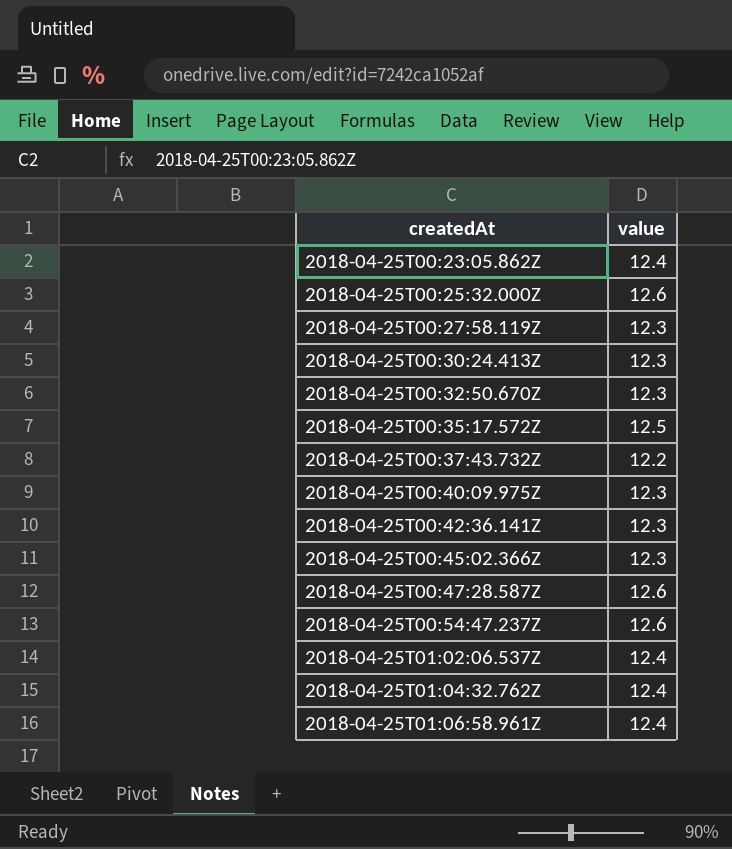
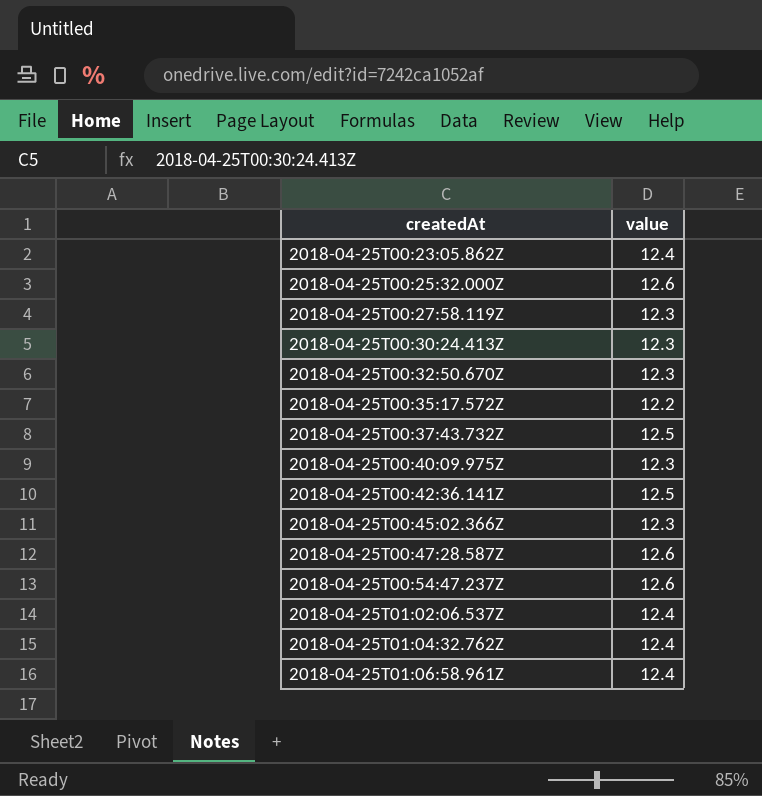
2018-04-25T00:35:17.572Z | value: 12.5 -> 12.2
2018-04-25T00:37:43.732Z | value: 12.2 -> 12.5
2018-04-25T00:42:36.141Z | value: 12.3 -> 12.5

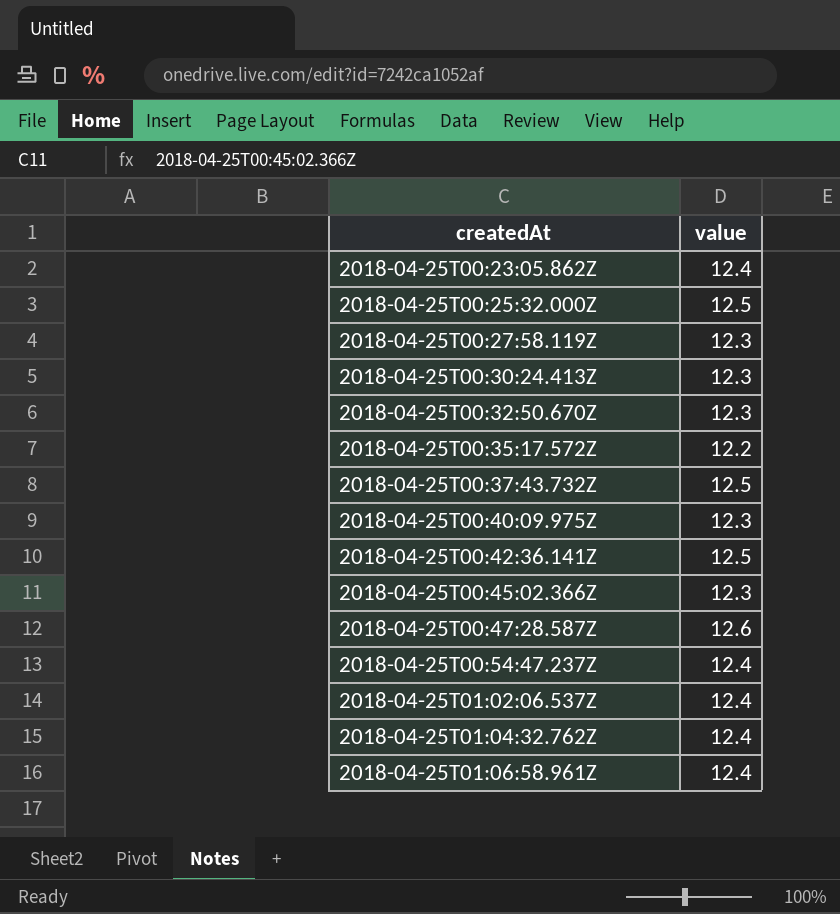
2018-04-25T00:25:32.000Z | value: 12.6 -> 12.5
2018-04-25T00:54:47.237Z | value: 12.6 -> 12.4

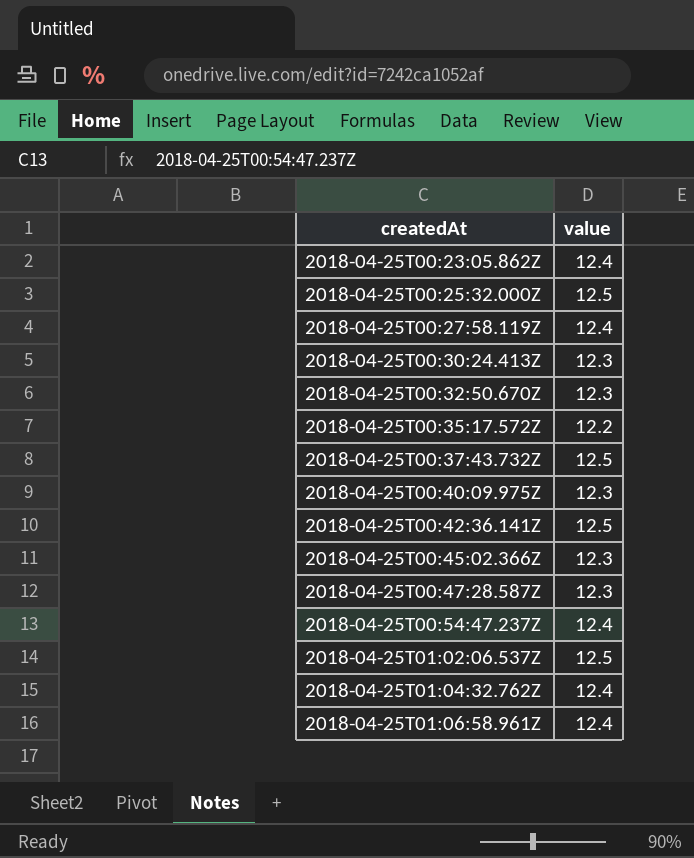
2018-04-25T00:27:58.119Z | value: 12.3 -> 12.4
2018-04-25T00:47:28.587Z | value: 12.6 -> 12.3
2018-04-25T01:02:06.537Z | value: 12.4 -> 12.5

